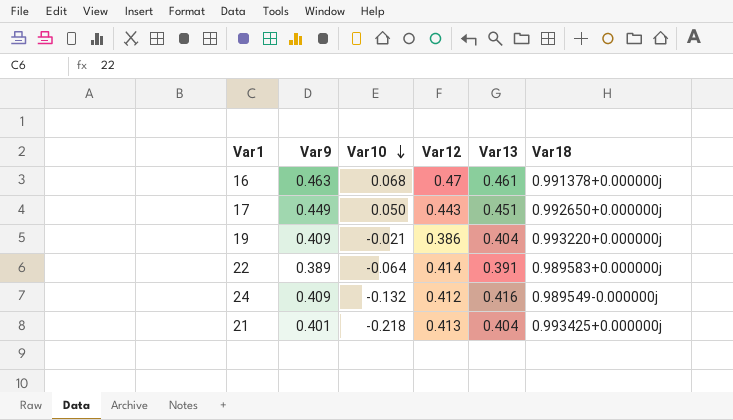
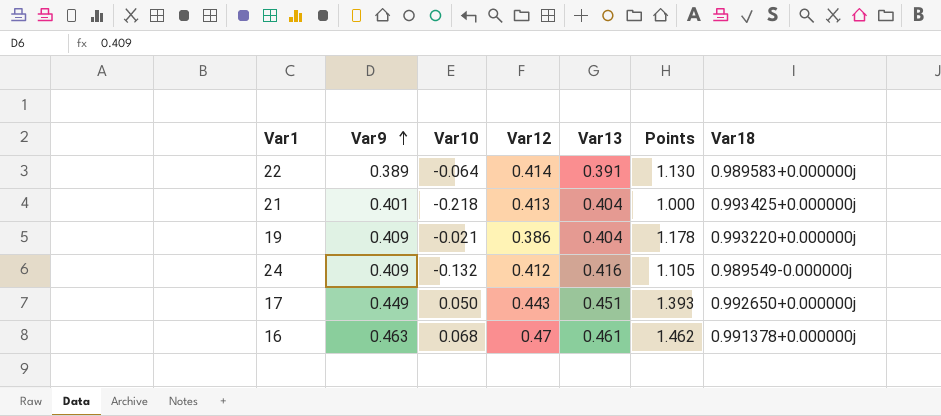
row order: Var10 descending -> Var9 ascending
column Points | formula: none -> [Var9] + [Var10] + [Var12] + [Var13]

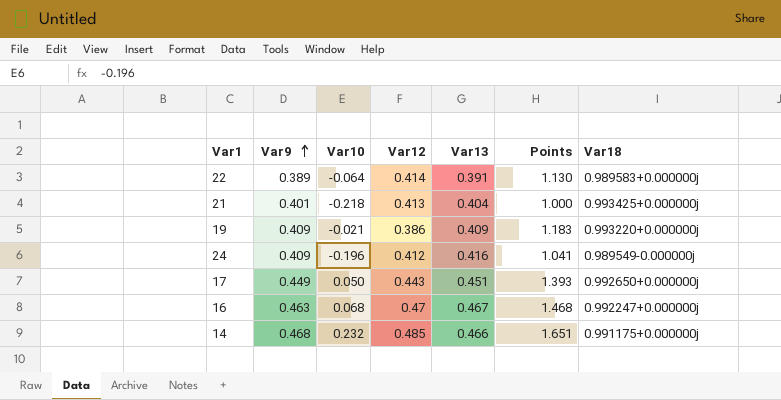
19 | Var13: 0.404 -> 0.409
19 | Points: 1.178 -> 1.183
24 | Var10: -0.132 -> -0.196
24 | Points: 1.105 -> 1.041
16 | Var13: 0.461 -> 0.467
16 | Points: 1.462 -> 1.468
16 | Var18: 0.991378+0.000000j -> 0.992247+0.000000j
row 14: none -> 0.468 | 0.232 | 0.485 | 0.466 | 1.651 | 0.991175+0.000000j

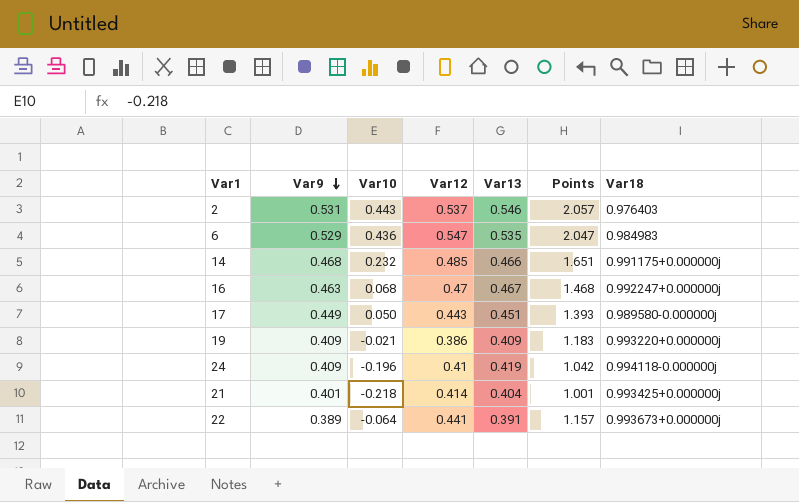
row order: Var9 ascending -> Var9 descending
row 2: none -> 0.531 | 0.443 | 0.537 | 0.546 | 2.057 | 0.976403
row 6: none -> 0.529 | 0.436 | 0.547 | 0.535 | 2.047 | 0.984983
17 | Var18: 0.992650+0.000000j -> 0.989580-0.000000j
24 | Var12: 0.412 -> 0.41
24 | Var13: 0.416 -> 0.419
24 | Points: 1.041 -> 1.042
24 | Var18: 0.989549-0.000000j -> 0.994118-0.000000j
21 | Var12: 0.413 -> 0.414
21 | Points: 1.000 -> 1.001
22 | Var12: 0.414 -> 0.441
22 | Points: 1.130 -> 1.157
22 | Var18: 0.989583+0.000000j -> 0.993673+0.000000j

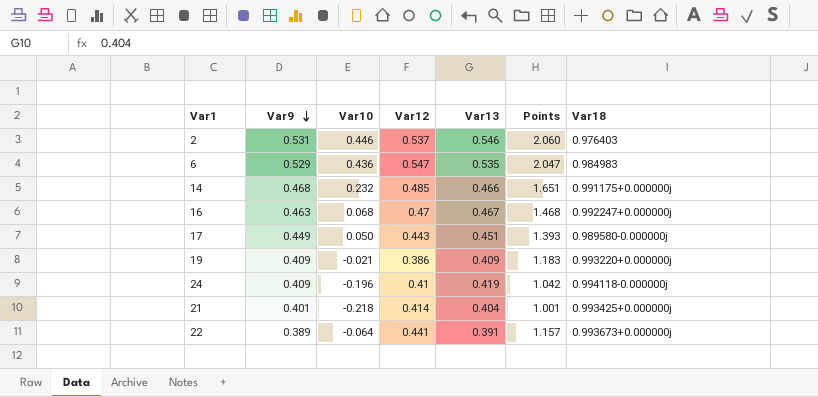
2 | Var10: 0.443 -> 0.446
2 | Points: 2.057 -> 2.060

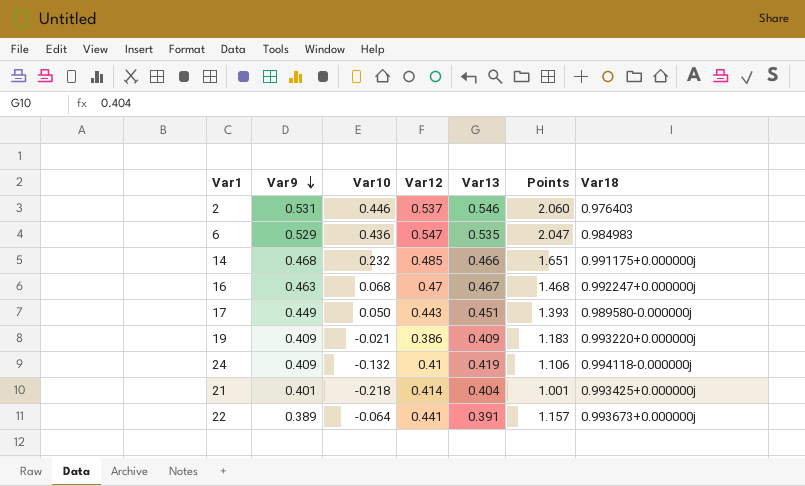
24 | Var10: -0.196 -> -0.132
24 | Points: 1.042 -> 1.106

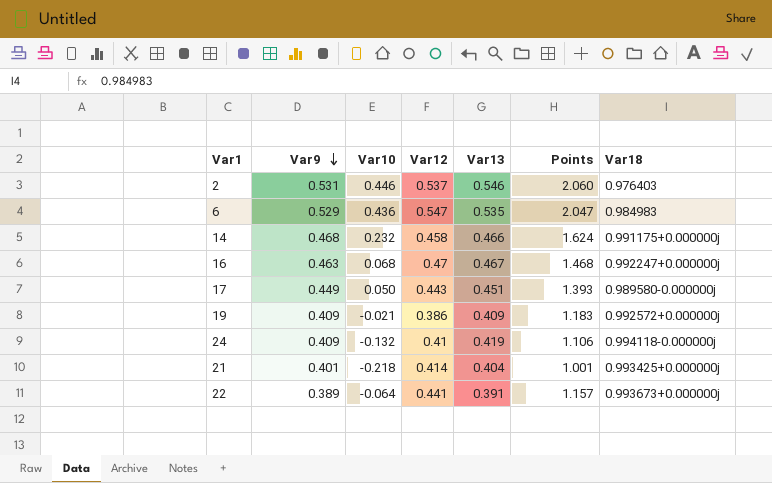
14 | Var12: 0.485 -> 0.458
14 | Points: 1.651 -> 1.624
19 | Var18: 0.993220+0.000000j -> 0.992572+0.000000j

